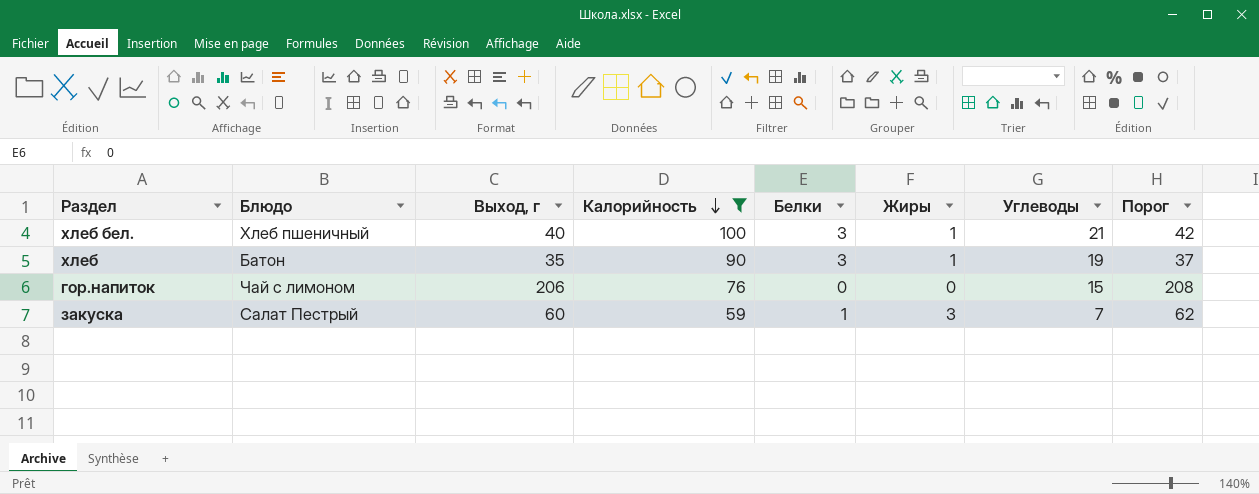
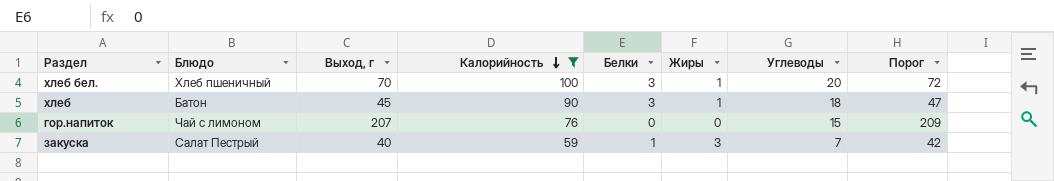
хлеб бел. | Выход, г: 40 -> 70
хлеб бел. | Углеводы: 21 -> 20
хлеб бел. | Порог: 42 -> 72
хлеб | Выход, г: 35 -> 45
хлеб | Углеводы: 19 -> 18
хлеб | Порог: 37 -> 47
гор.напиток | Выход, г: 206 -> 207
гор.напиток | Порог: 208 -> 209
закуска | Выход, г: 60 -> 40
закуска | Порог: 62 -> 42

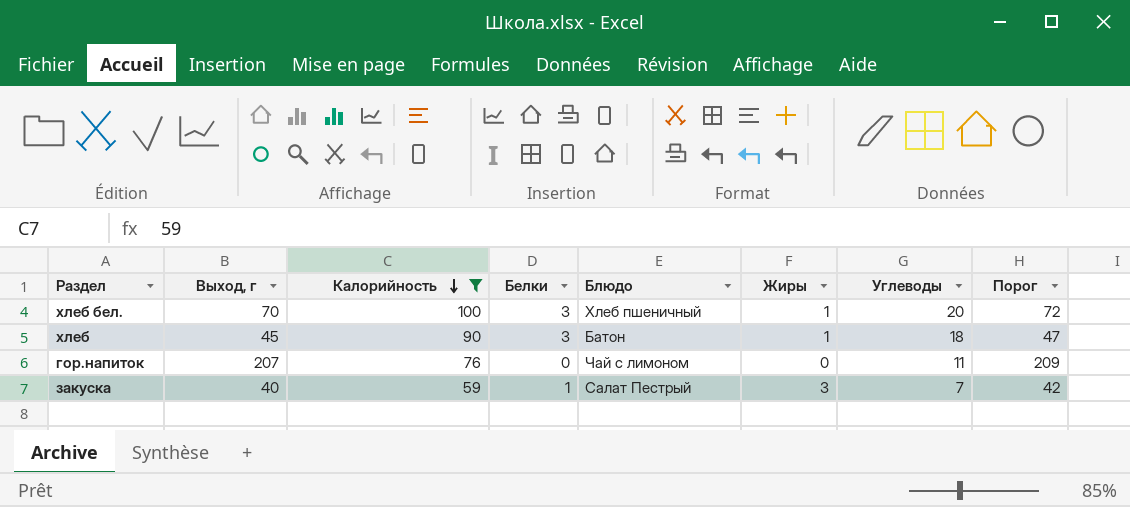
column Блюдо | position: 2 -> 5
гор.напиток | Углеводы: 15 -> 11

